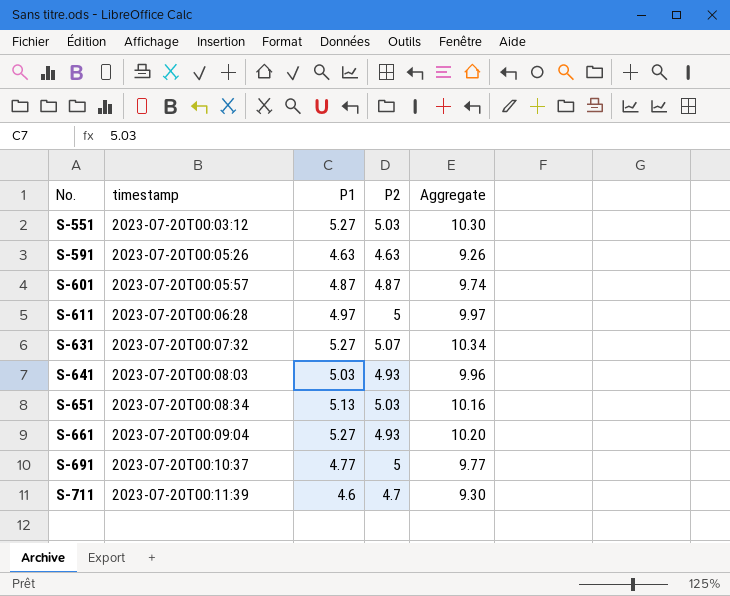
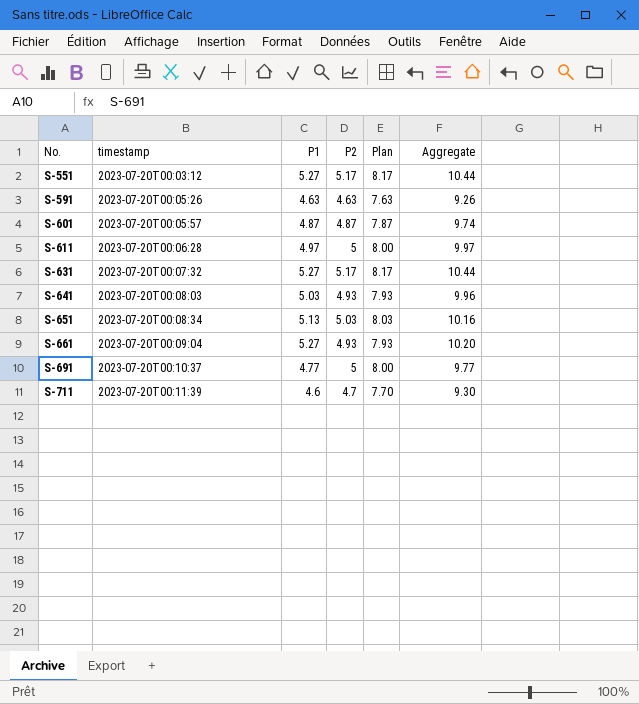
column Plan | formula: none -> [P2] + 3
S-551 | P2: 5.03 -> 5.17
S-551 | Aggregate: 10.30 -> 10.44
S-631 | P2: 5.07 -> 5.17
S-631 | Aggregate: 10.34 -> 10.44

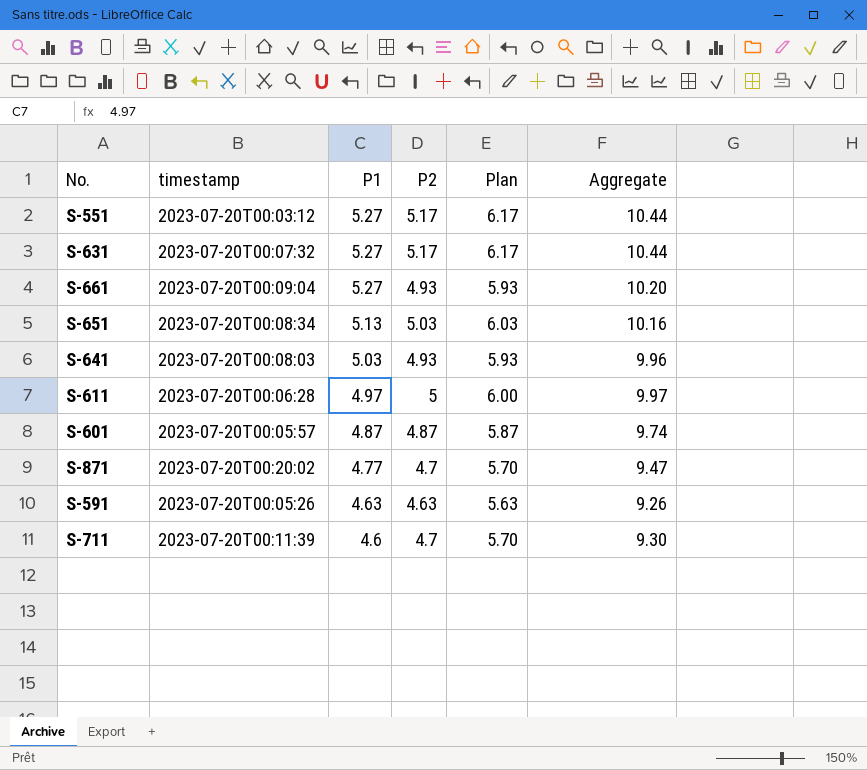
row order: No. ascending -> P1 descending
column Plan | formula: [P2] + 3 -> [P2] + 1
row S-691: 2023-07-20T00:10:37 | 4.77 | 5 | 8.00 | 9.77 -> none
row S-871: none -> 2023-07-20T00:20:02 | 4.77 | 4.7 | 5.70 | 9.47

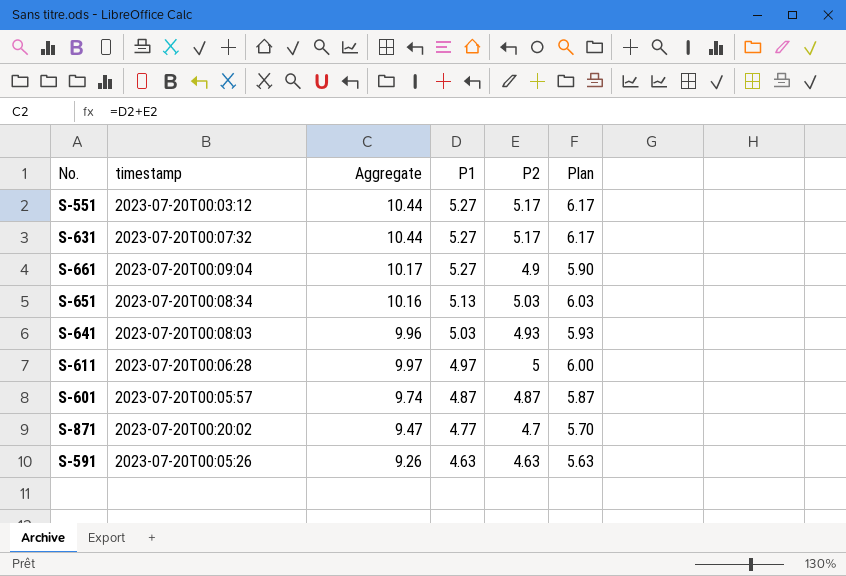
column Aggregate | position: 6 -> 3
row S-711: 2023-07-20T00:11:39 | 4.6 | 4.7 | 5.70 | 9.30 -> none
S-661 | Aggregate: 10.20 -> 10.17
S-661 | P2: 4.93 -> 4.9
S-661 | Plan: 5.93 -> 5.90

